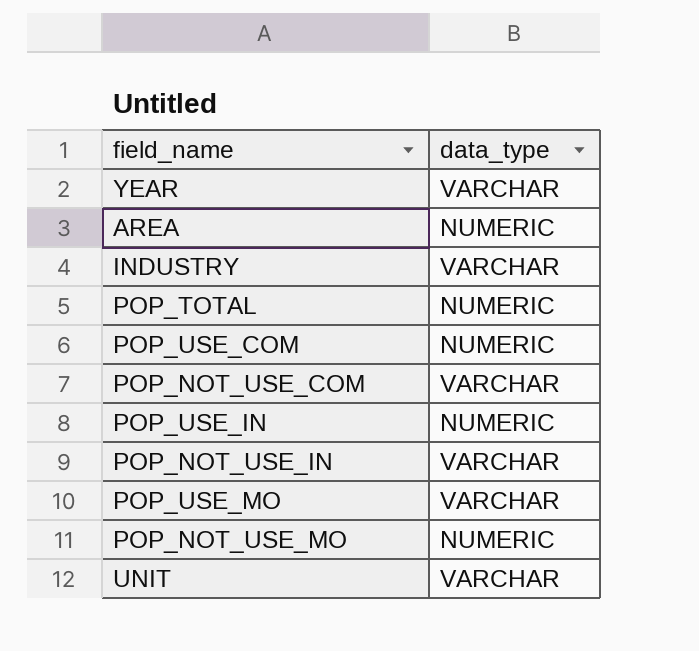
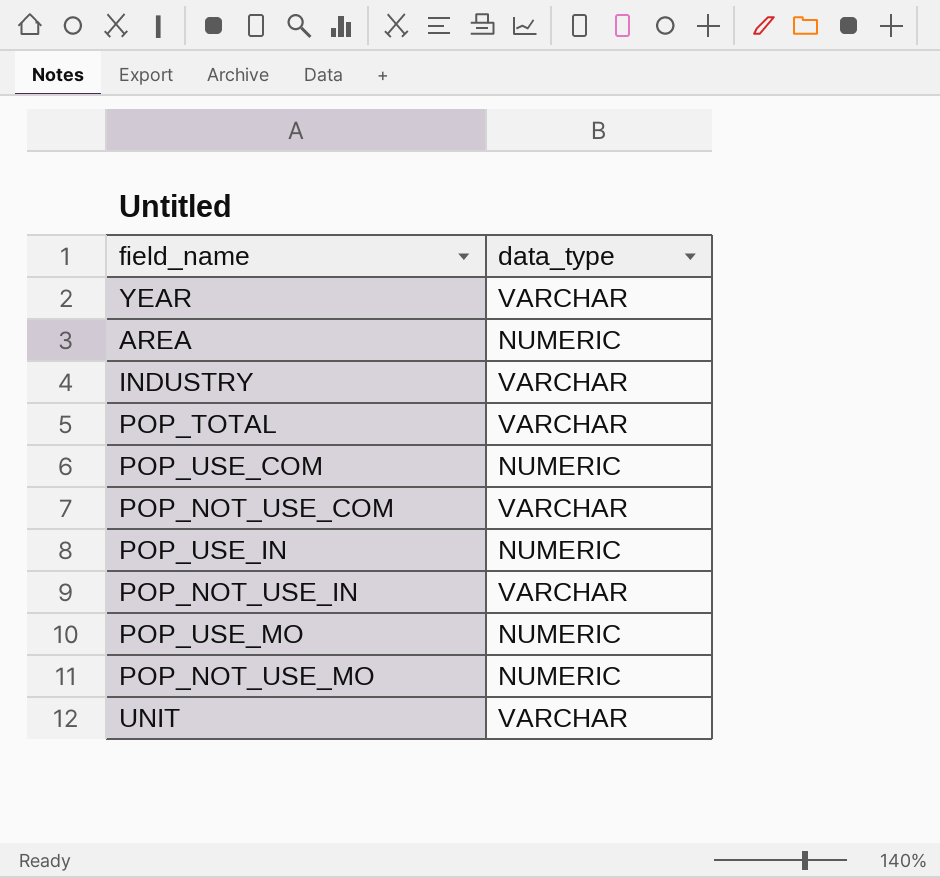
POP_TOTAL | data_type: NUMERIC -> VARCHAR
POP_USE_MO | data_type: VARCHAR -> NUMERIC

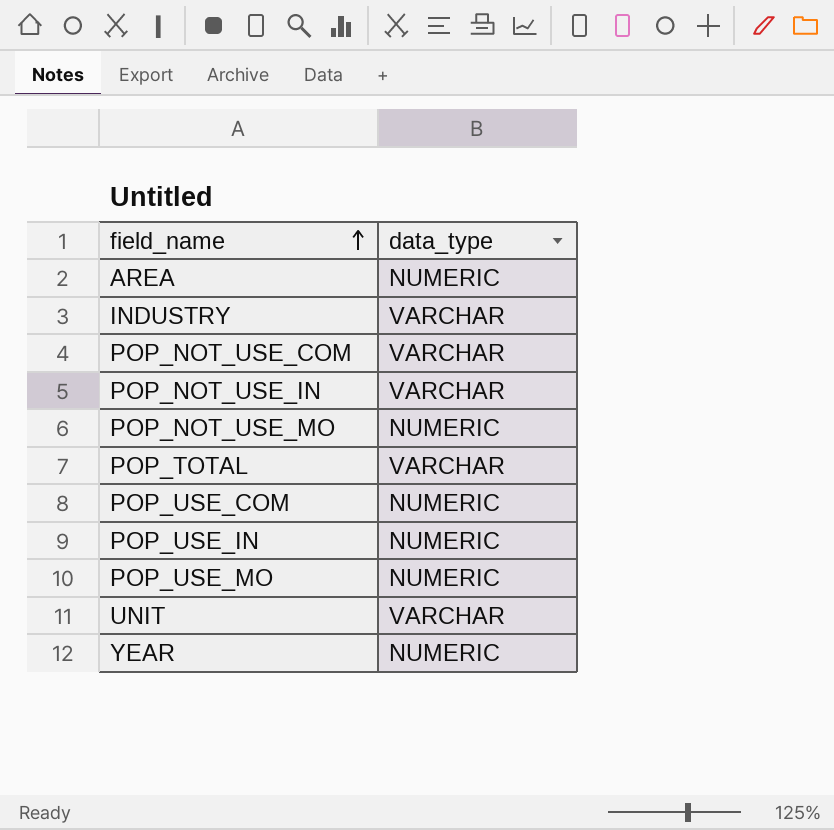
row order: none -> field_name ascending
YEAR | data_type: VARCHAR -> NUMERIC

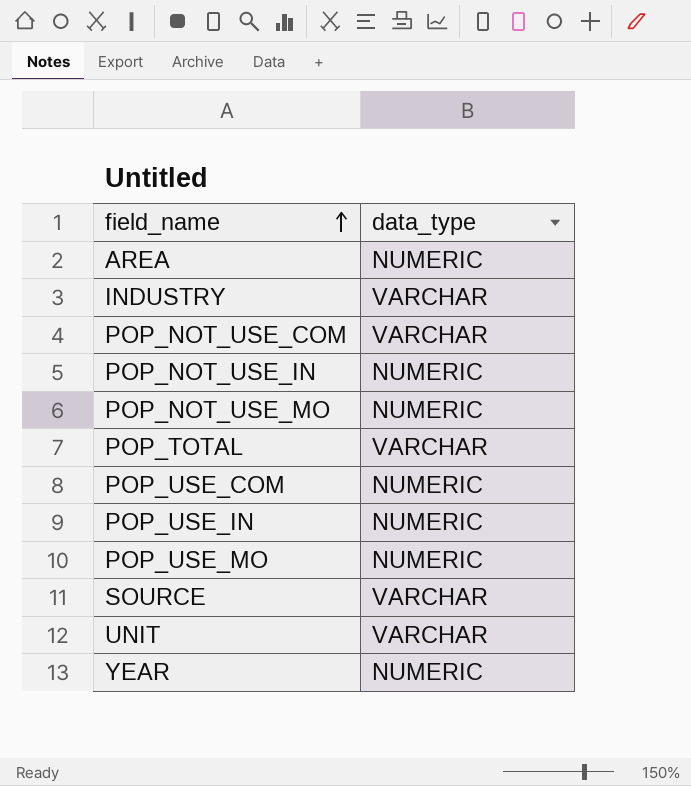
POP_NOT_USE_IN | data_type: VARCHAR -> NUMERIC
row SOURCE: none -> VARCHAR

